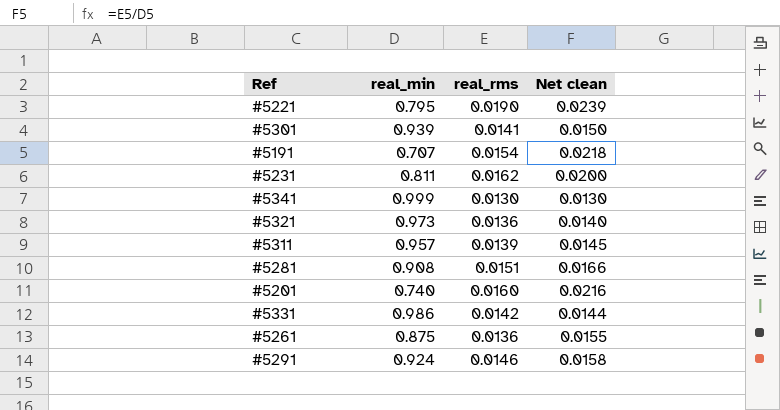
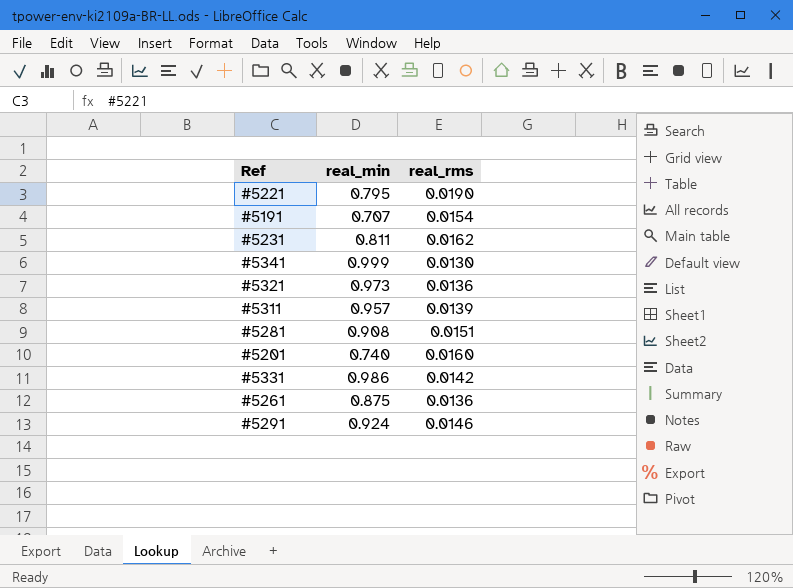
column Net clean | formula: [real_rms] / [real_min] -> none
row #5301: 0.939 | 0.0141 | 0.0150 -> none

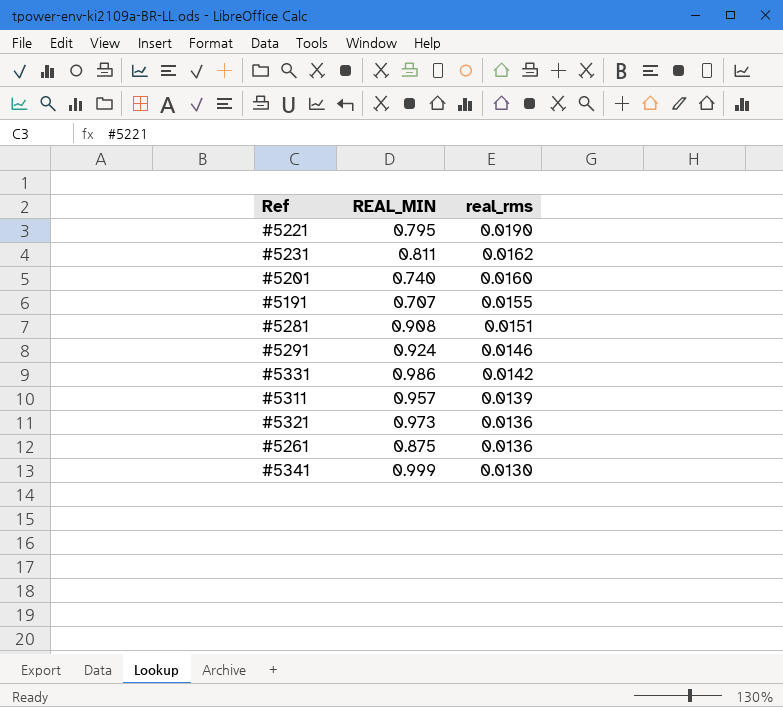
row order: none -> real_rms descending
column name: real_min -> REAL_MIN
#5191 | real_rms: 0.0154 -> 0.0155

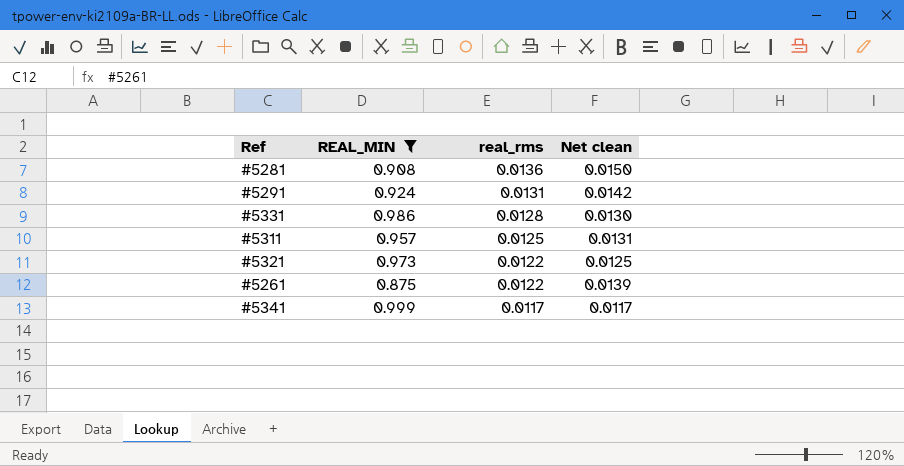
filter: none -> REAL_MIN >= 0.875
column Net clean | formula: none -> [real_rms] / [REAL_MIN]
#5281 | real_rms: 0.0151 -> 0.0136
#5291 | real_rms: 0.0146 -> 0.0131
#5331 | real_rms: 0.0142 -> 0.0128
#5311 | real_rms: 0.0139 -> 0.0125
#5321 | real_rms: 0.0136 -> 0.0122
#5261 | real_rms: 0.0136 -> 0.0122
#5341 | real_rms: 0.0130 -> 0.0117

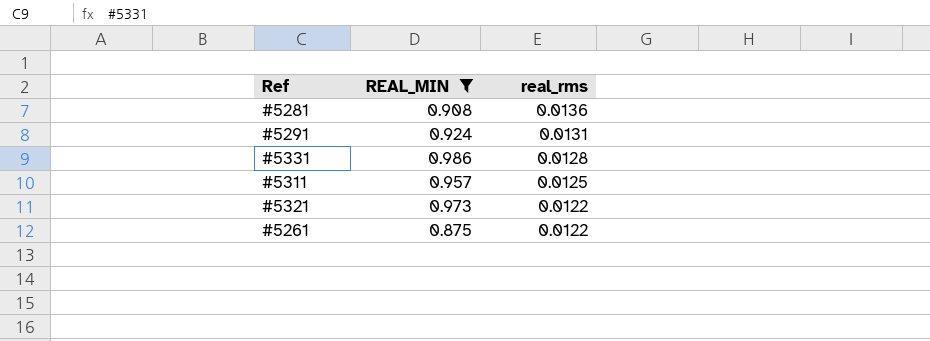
column Net clean | formula: [real_rms] / [REAL_MIN] -> none
row #5341: 0.999 | 0.0117 | 0.0117 -> none

